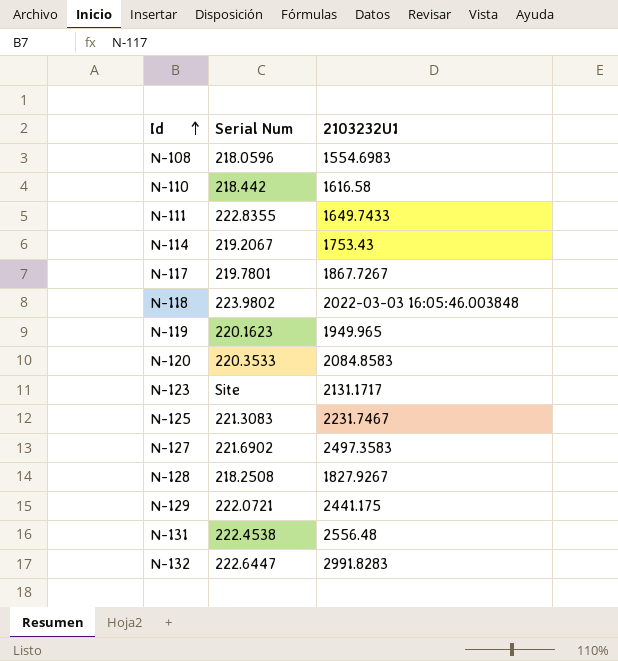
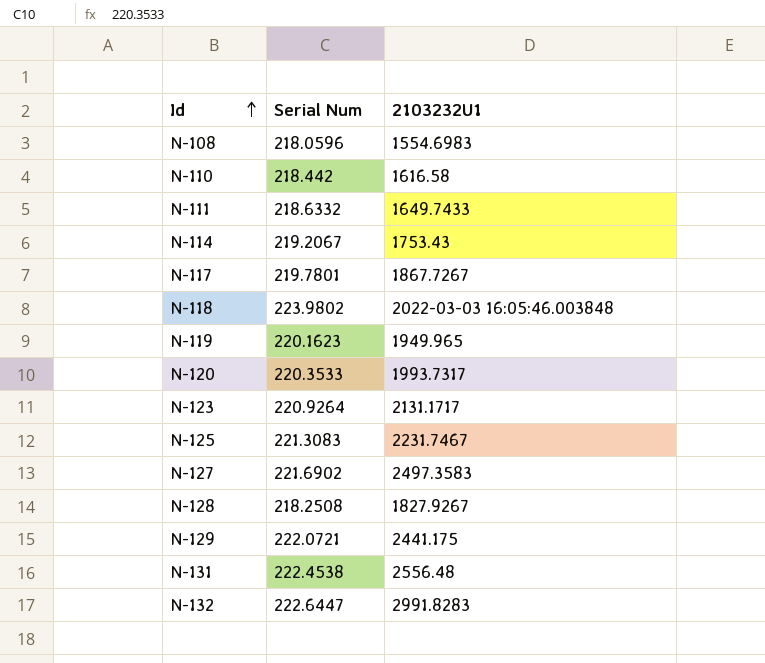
N-111 | Serial Num: 222.8355 -> 218.6332
N-120 | 2103232U1: 2084.8583 -> 1993.7317
N-123 | Serial Num: Site -> 220.9264

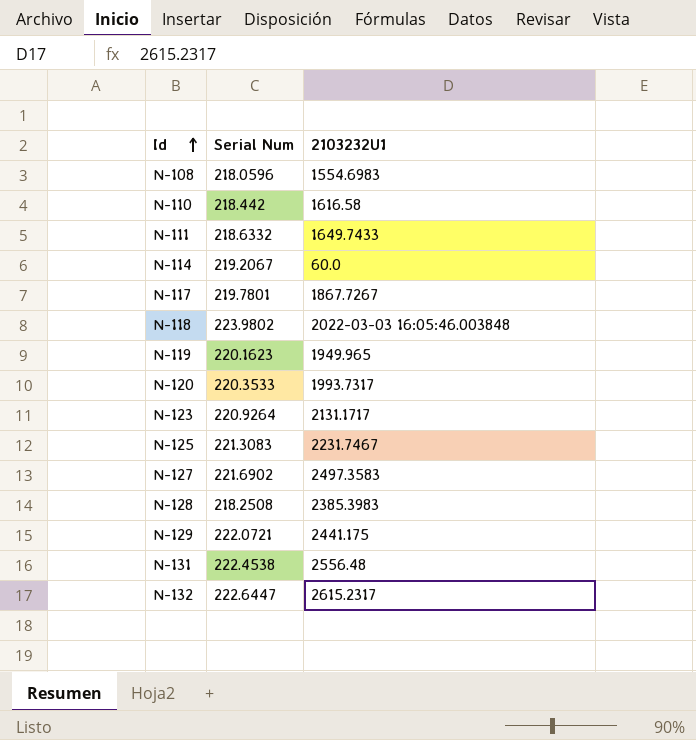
N-114 | 2103232U1: 1753.43 -> 60.0
N-128 | 2103232U1: 1827.9267 -> 2385.3983
N-132 | 2103232U1: 2991.8283 -> 2615.2317

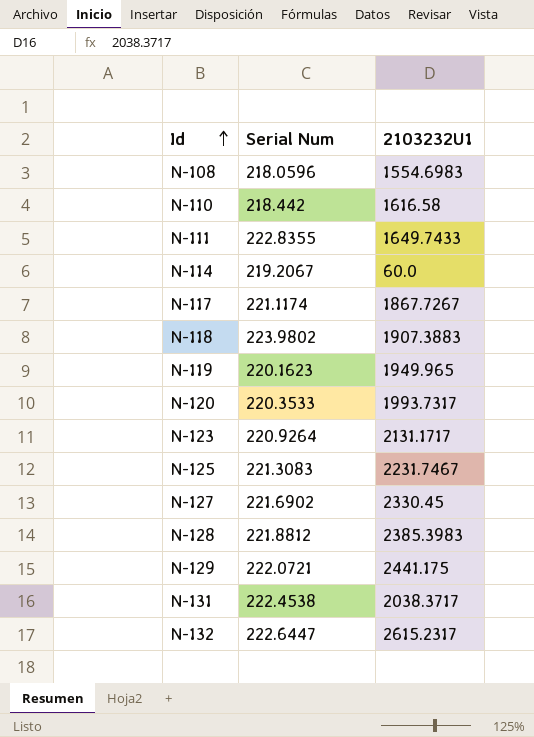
N-111 | Serial Num: 218.6332 -> 222.8355
N-117 | Serial Num: 219.7801 -> 221.1174
N-118 | 2103232U1: 2022-03-03 16:05:46.003848 -> 1907.3883
N-127 | 2103232U1: 2497.3583 -> 2330.45
N-128 | Serial Num: 218.2508 -> 221.8812
N-131 | 2103232U1: 2556.48 -> 2038.3717

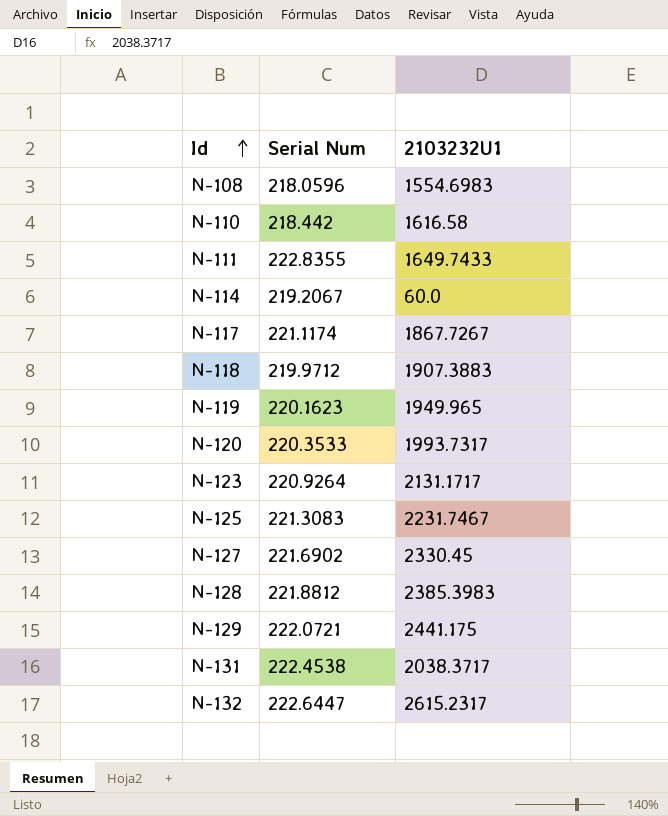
N-118 | Serial Num: 223.9802 -> 219.9712

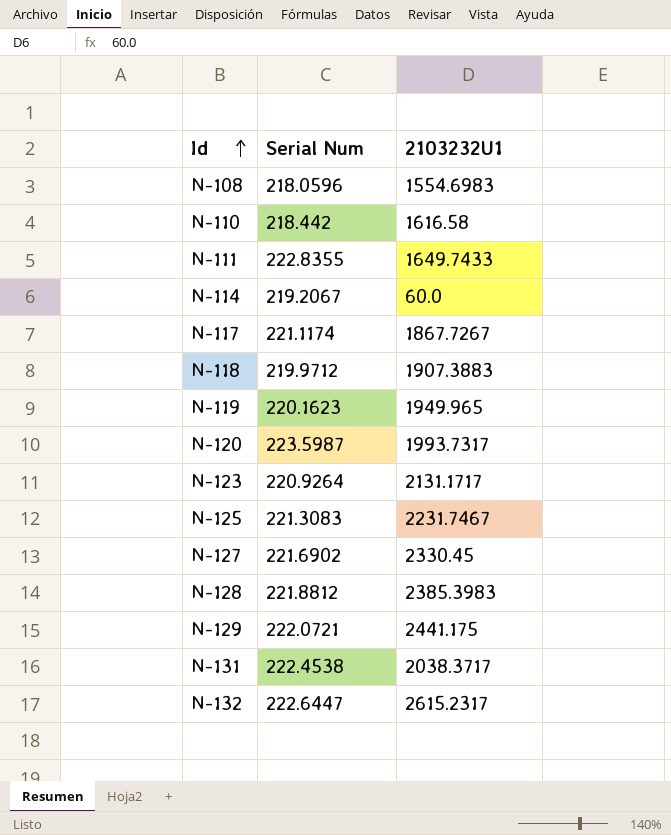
N-120 | Serial Num: 220.3533 -> 223.5987

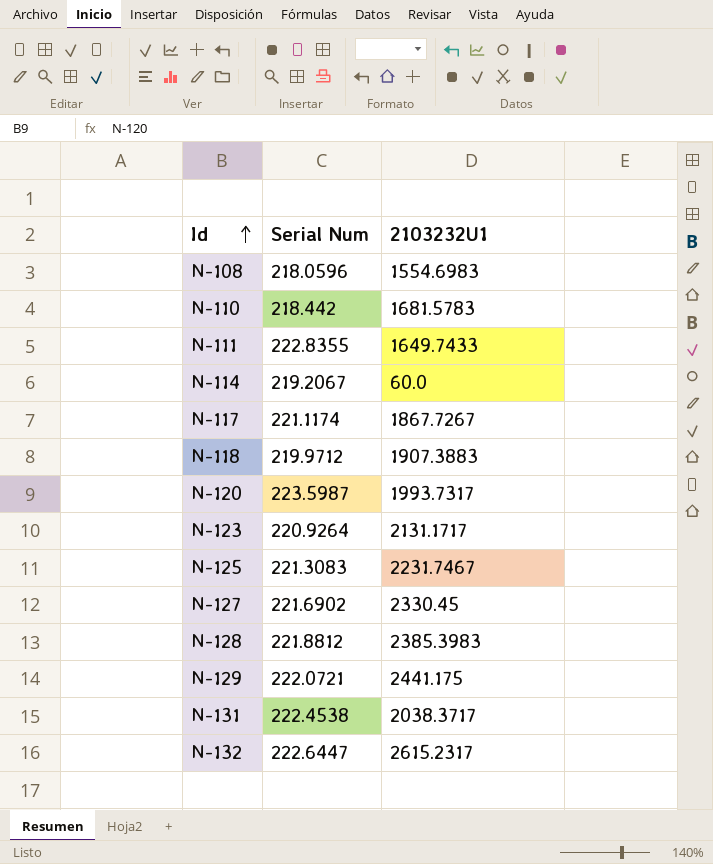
row N-119: 220.1623 | 1949.965 -> none
N-110 | 2103232U1: 1616.58 -> 1681.5783

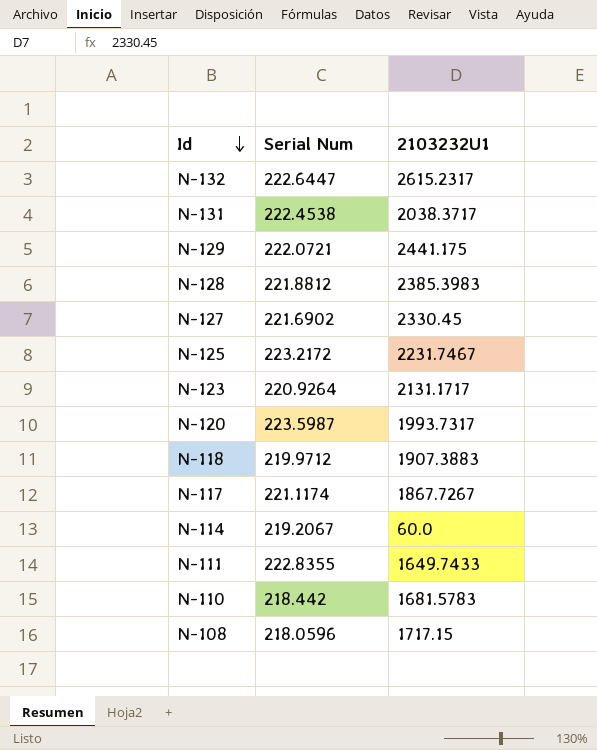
row order: Id ascending -> Id descending
N-125 | Serial Num: 221.3083 -> 223.2172
N-108 | 2103232U1: 1554.6983 -> 1717.15

